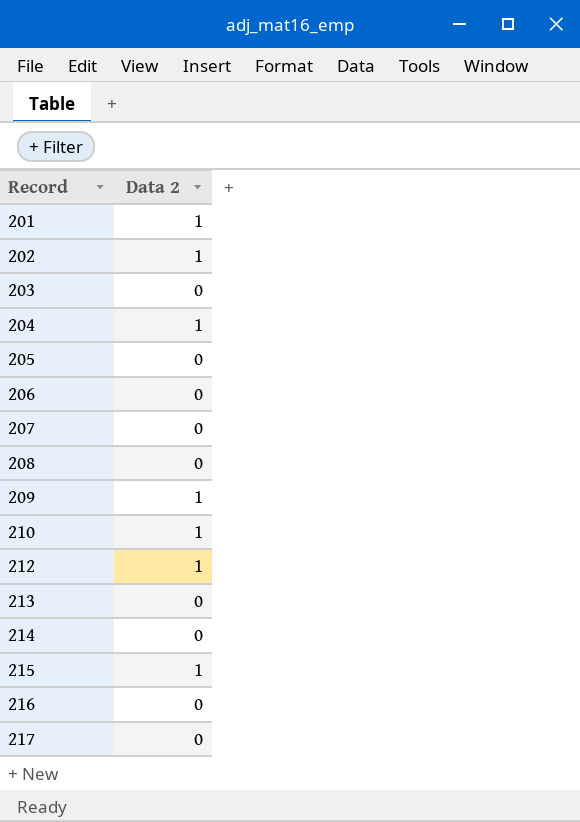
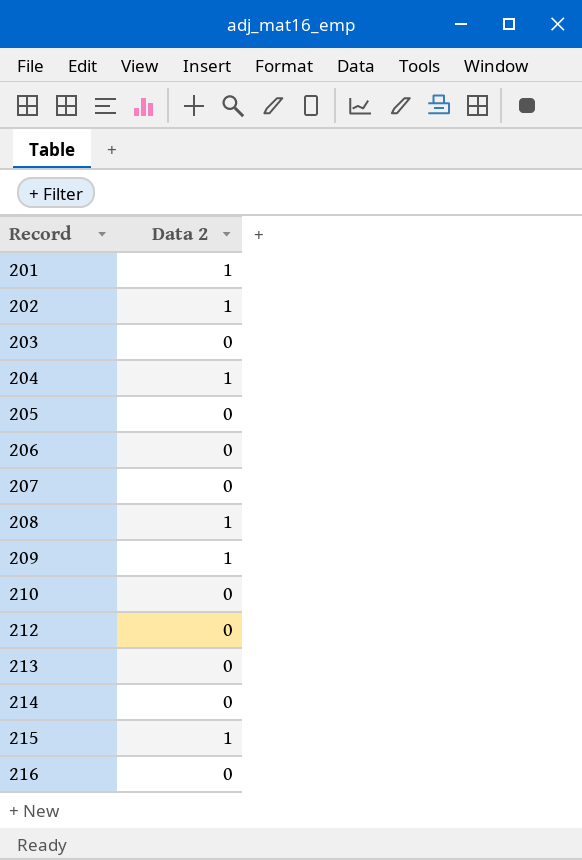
row 217: 0 -> none
208 | Data 2: 0 -> 1
210 | Data 2: 1 -> 0
212 | Data 2: 1 -> 0

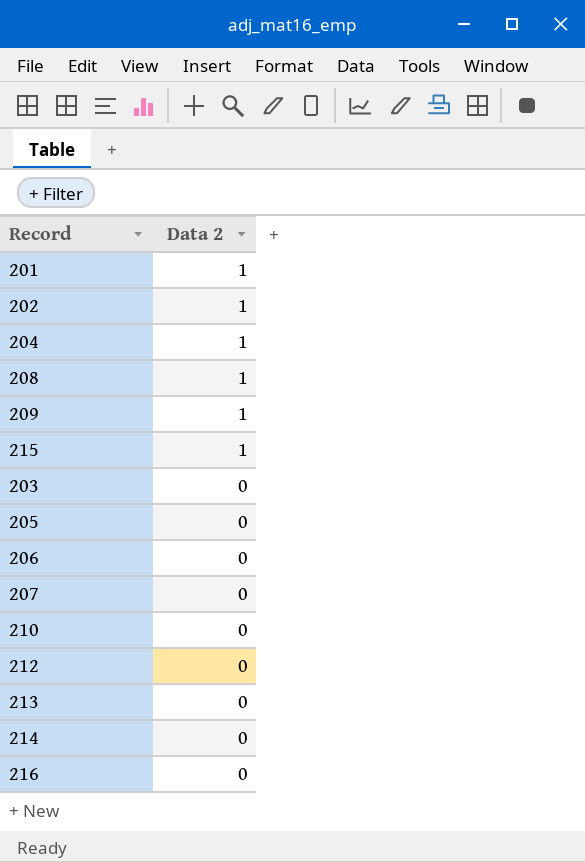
row order: Record ascending -> Data 2 descending

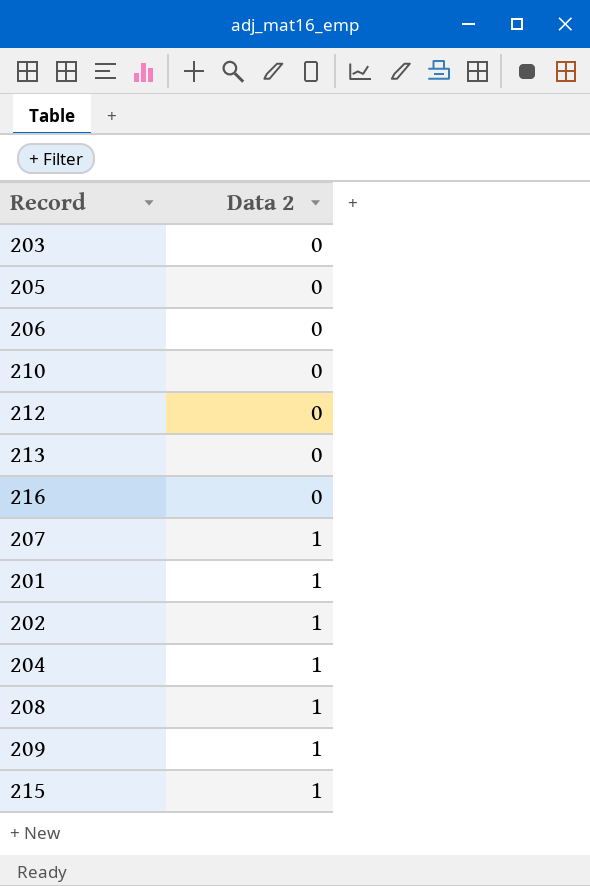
row order: Data 2 descending -> Data 2 ascending
row 214: 0 -> none
207 | Data 2: 0 -> 1

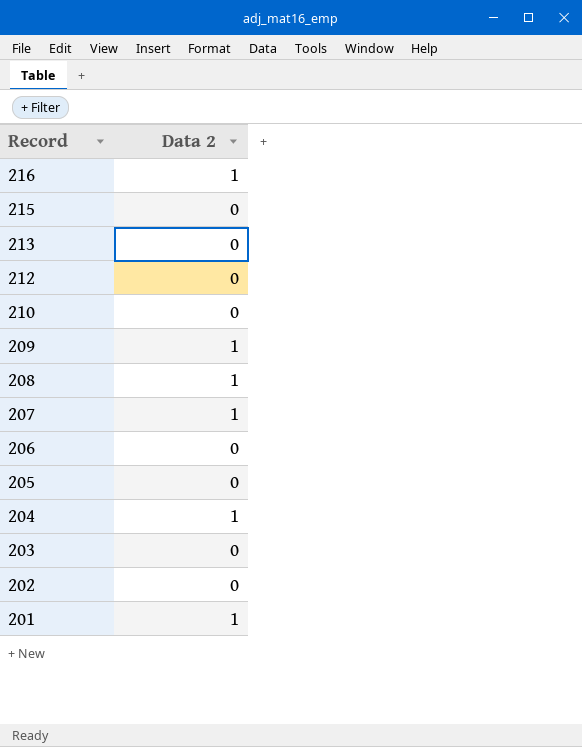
row order: Data 2 ascending -> Record descending
216 | Data 2: 0 -> 1
215 | Data 2: 1 -> 0
202 | Data 2: 1 -> 0

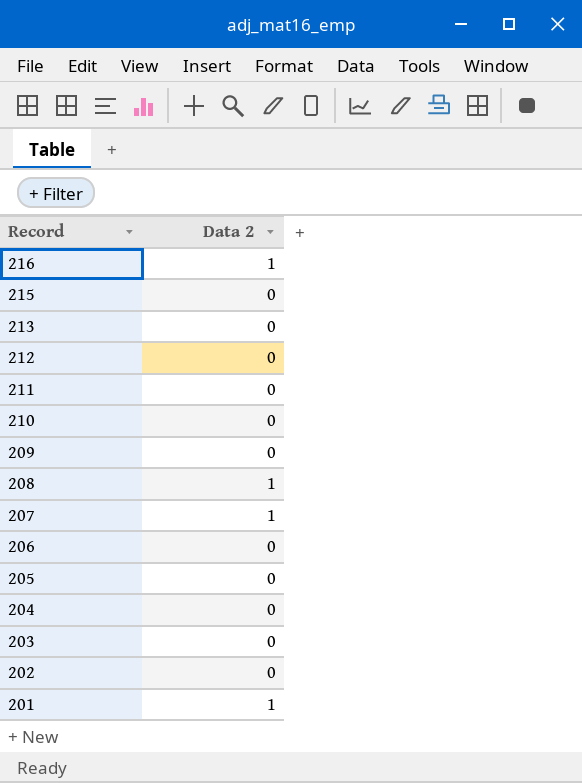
row 211: none -> 0
209 | Data 2: 1 -> 0
204 | Data 2: 1 -> 0

